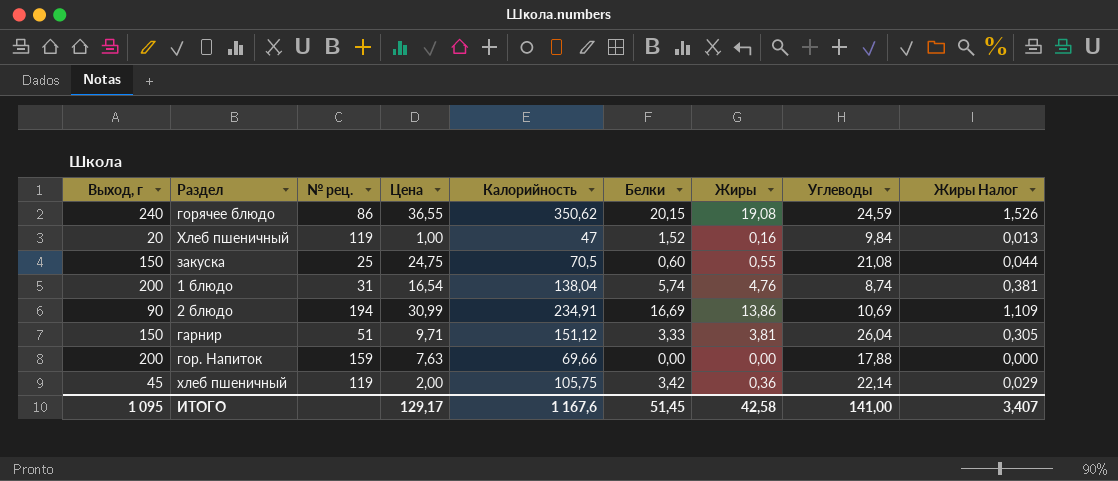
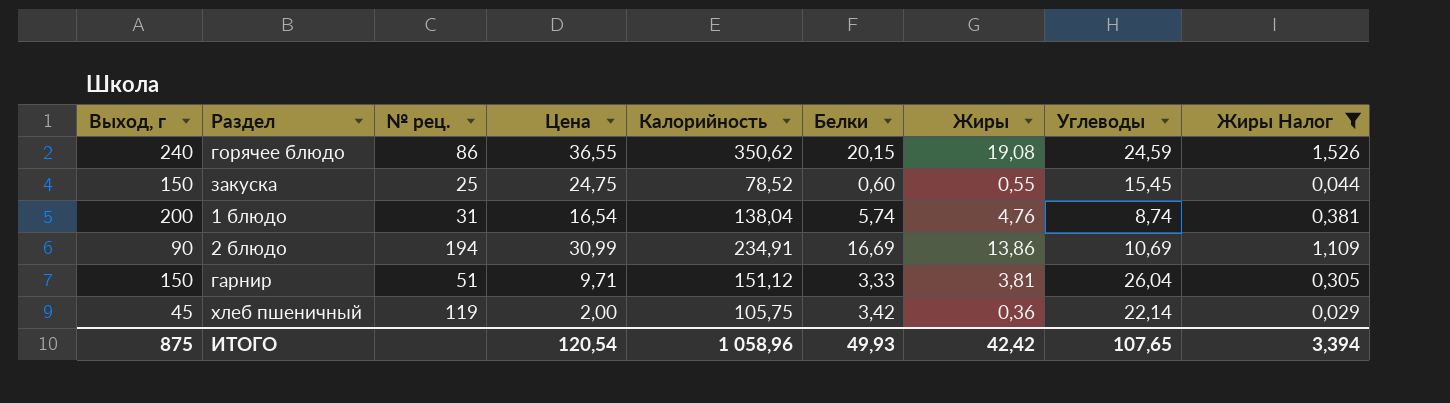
filter: none -> Жиры Налог >= 0,029
закуска | Калорийность: 70,5 -> 78,52
закуска | Углеводы: 21,08 -> 15,45
ИТОГО | Выход, г: 1 095 -> 875
ИТОГО | Цена: 129,17 -> 120,54
ИТОГО | Калорийность: 1 167,6 -> 1 058,96
ИТОГО | Белки: 51,45 -> 49,93
ИТОГО | Жиры: 42,58 -> 42,42
ИТОГО | Углеводы: 141,00 -> 107,65
ИТОГО | Жиры Налог: 3,407 -> 3,394

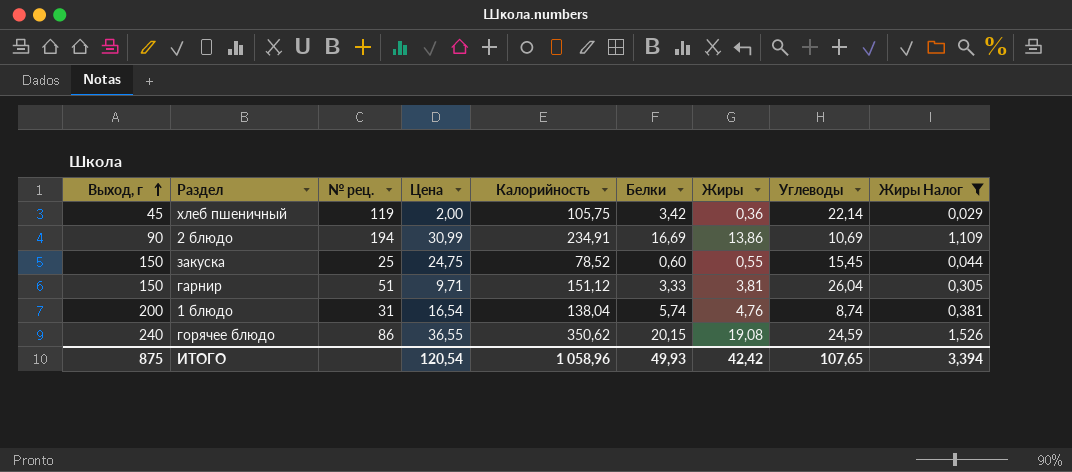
row order: none -> Выход, г ascending

